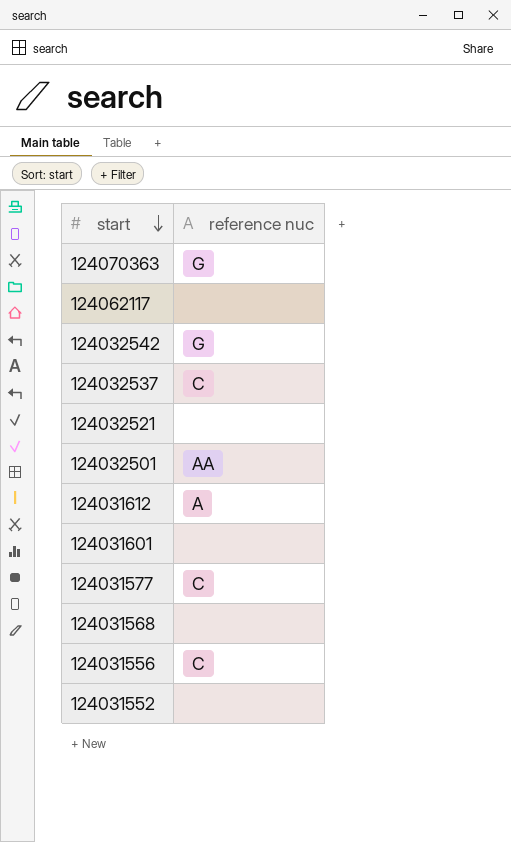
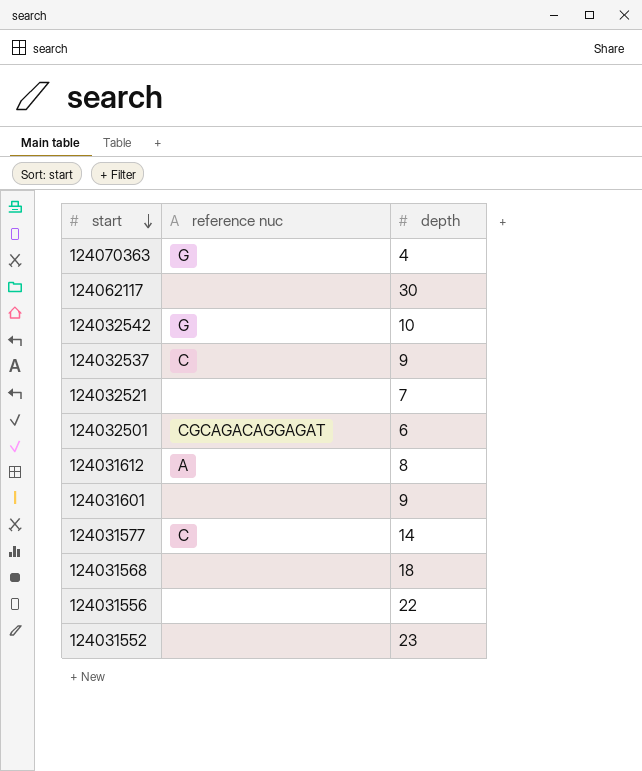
column depth | position: none -> 3
124032501 | reference nuc: AA -> CGCAGACAGGAGAT
124031556 | reference nuc: C -> none

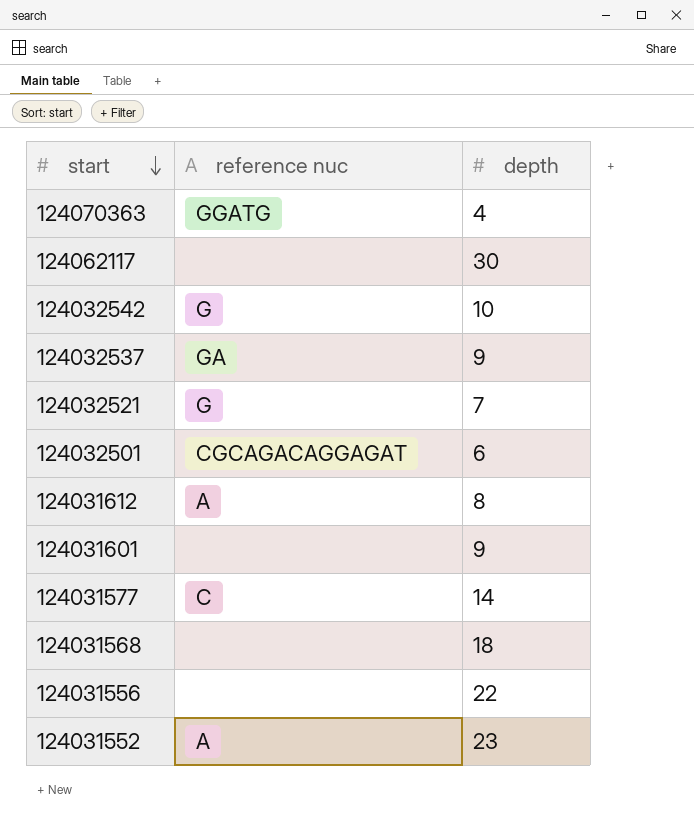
124070363 | reference nuc: G -> GGATG
124032537 | reference nuc: C -> GA
124032521 | reference nuc: none -> G
124031552 | reference nuc: none -> A

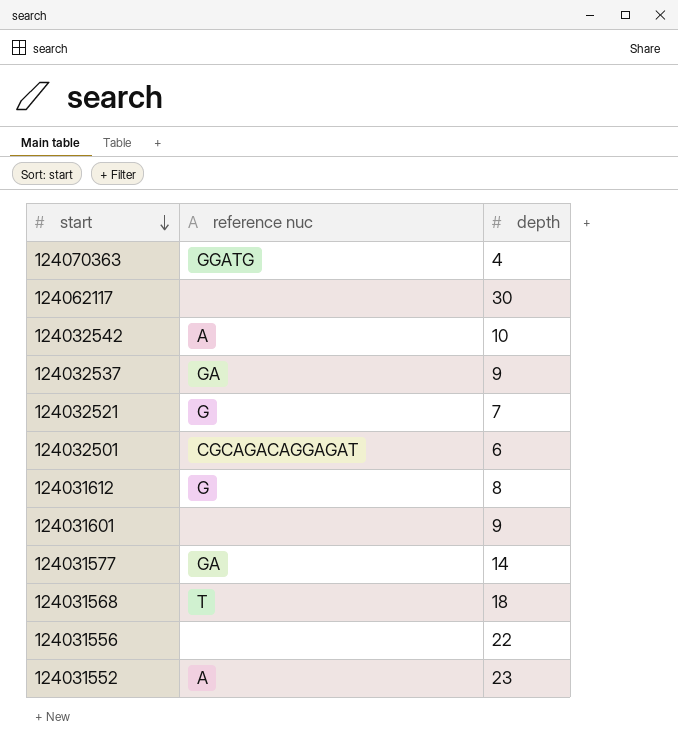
124032542 | reference nuc: G -> A
124031612 | reference nuc: A -> G
124031577 | reference nuc: C -> GA
124031568 | reference nuc: none -> T

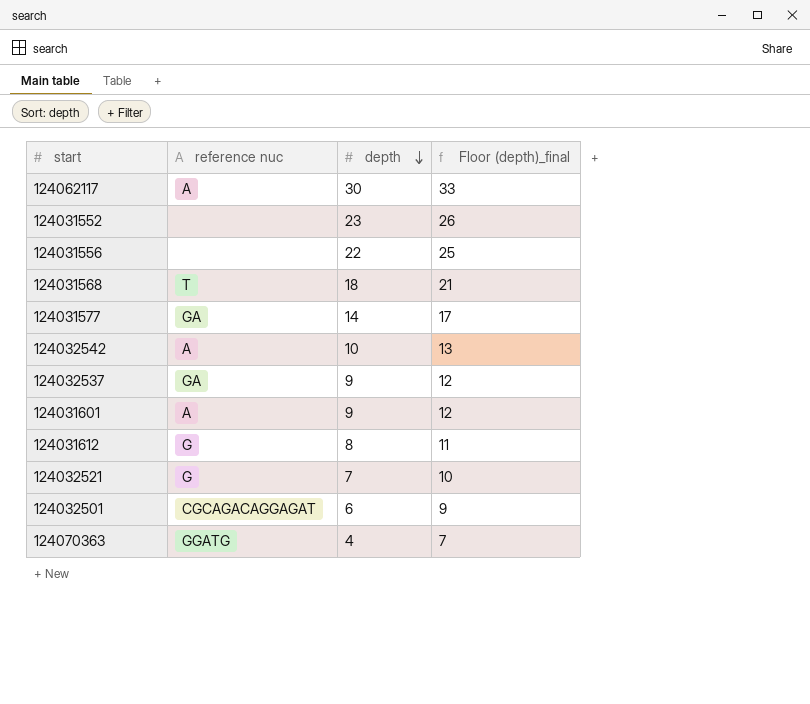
row order: start descending -> depth descending
column Floor (depth)_final | formula: none -> [depth] + 3
124062117 | reference nuc: none -> A
124031552 | reference nuc: A -> none
124031601 | reference nuc: none -> A

